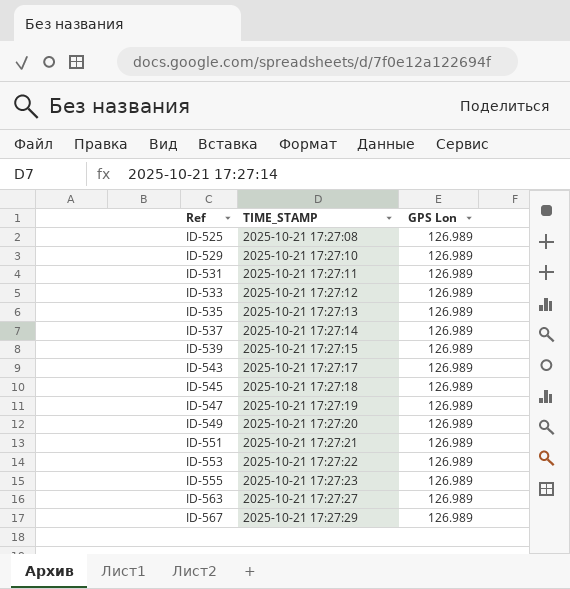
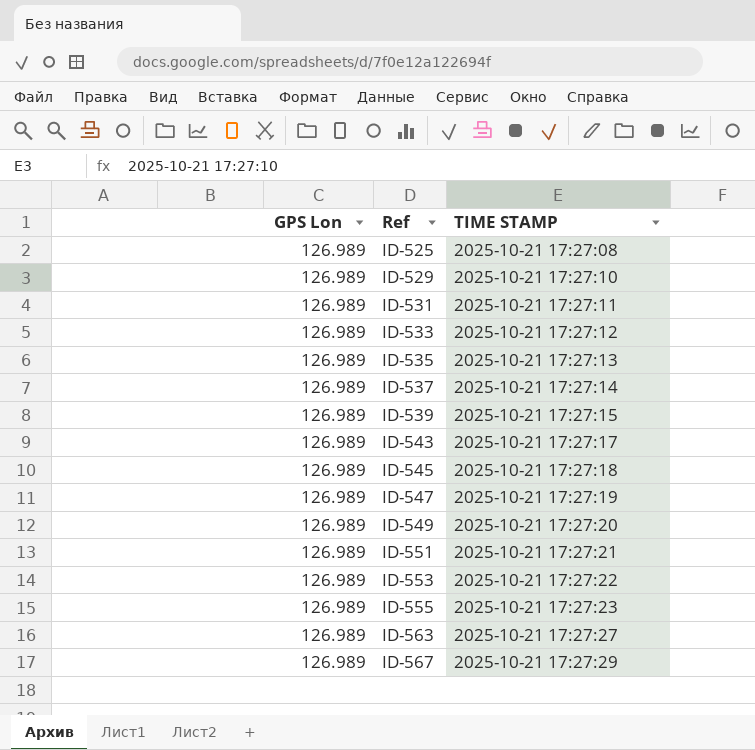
column GPS Lon | position: 3 -> 1
column name: TIME_STAMP -> TIME STAMP

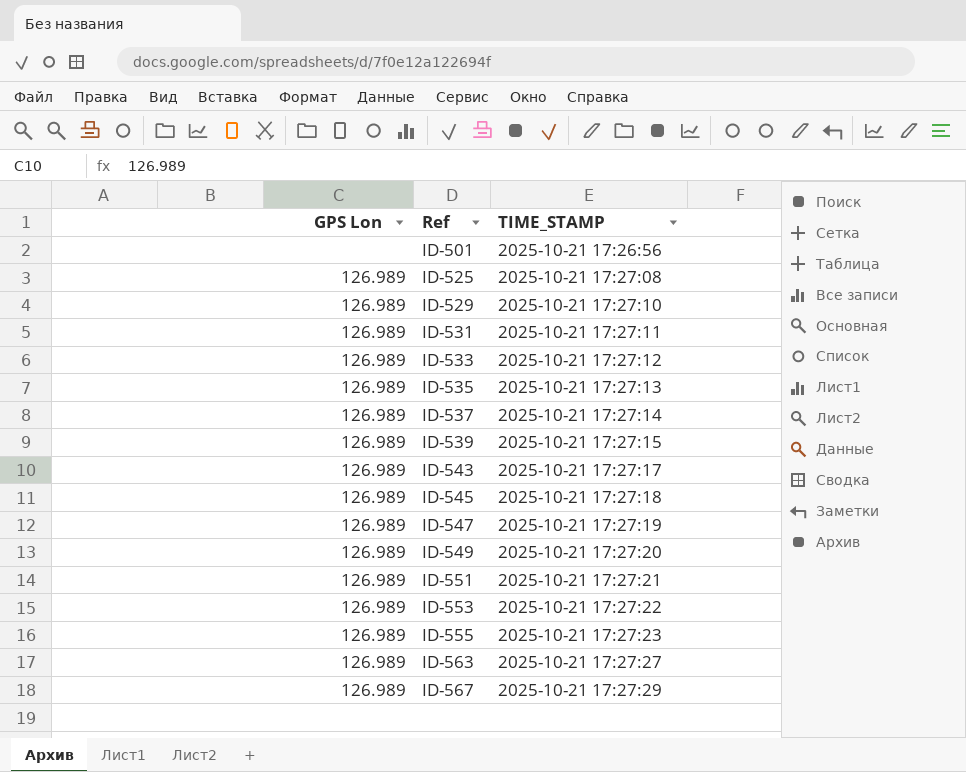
column name: TIME STAMP -> TIME_STAMP
row ID-501: none -> none | 2025-10-21 17:26:56

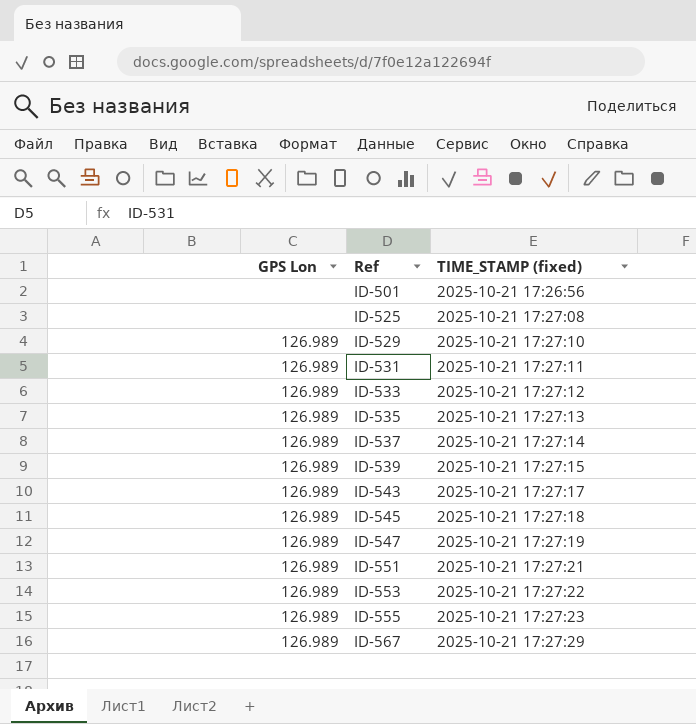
column name: TIME_STAMP -> TIME_STAMP (fixed)
row ID-549: 126.989 | 2025-10-21 17:27:20 -> none
row ID-563: 126.989 | 2025-10-21 17:27:27 -> none
ID-525 | GPS Lon: 126.989 -> none

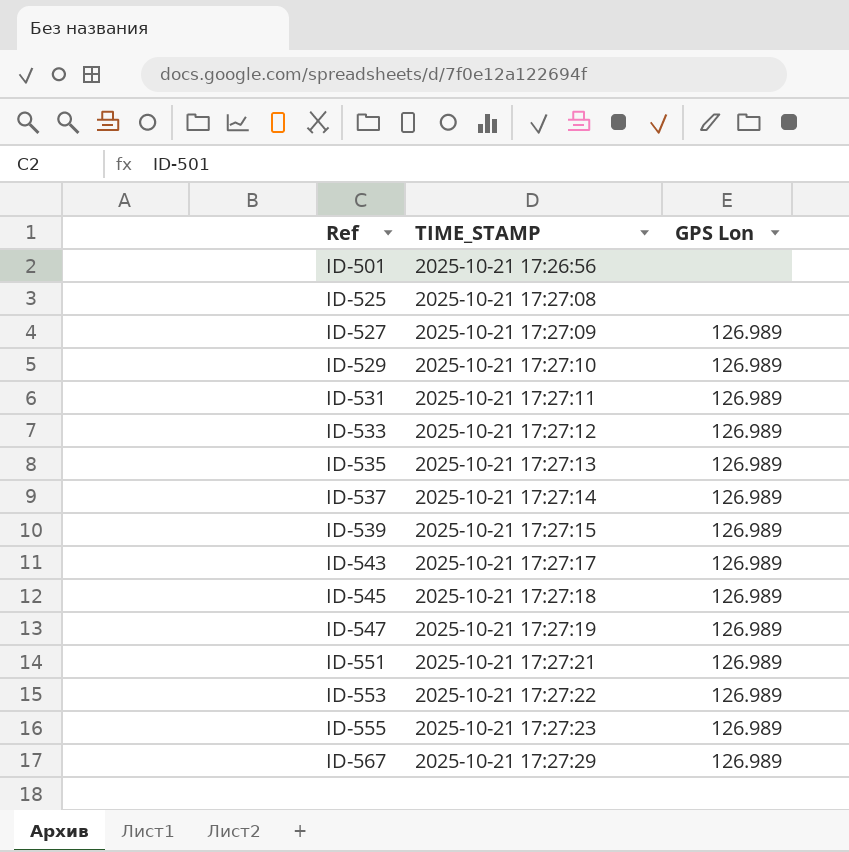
column name: TIME_STAMP (fixed) -> TIME_STAMP
column GPS Lon | position: 1 -> 3
row ID-527: none -> 2025-10-21 17:27:09 | 126.989

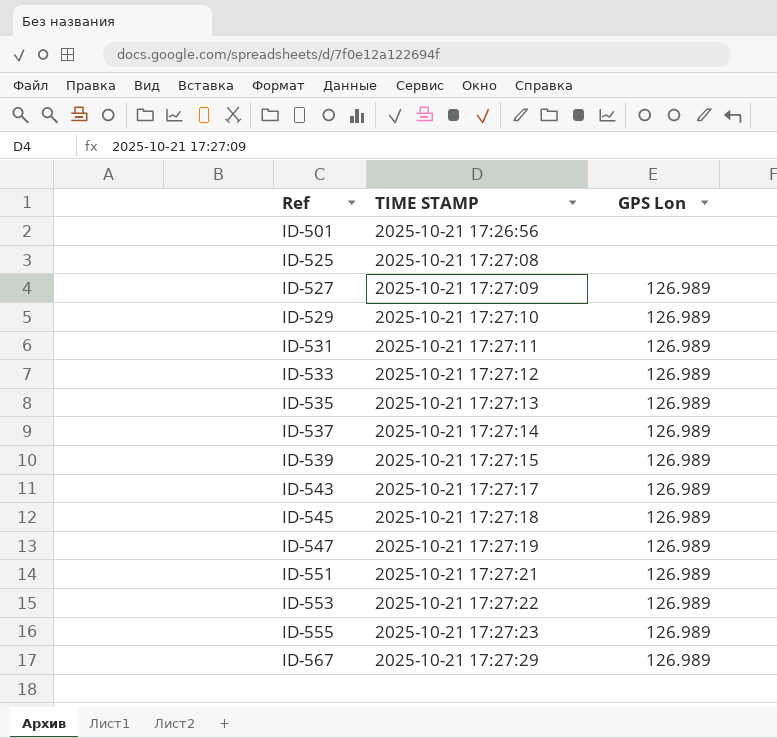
column name: TIME_STAMP -> TIME STAMP

